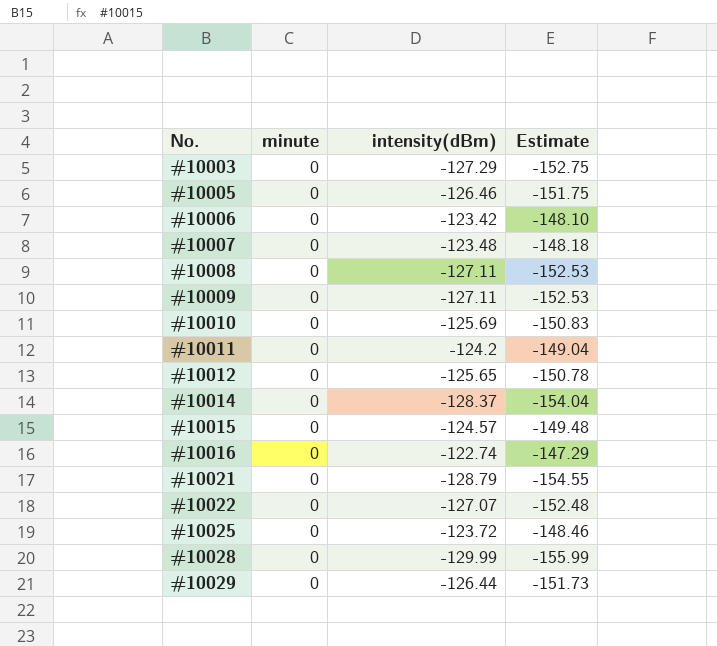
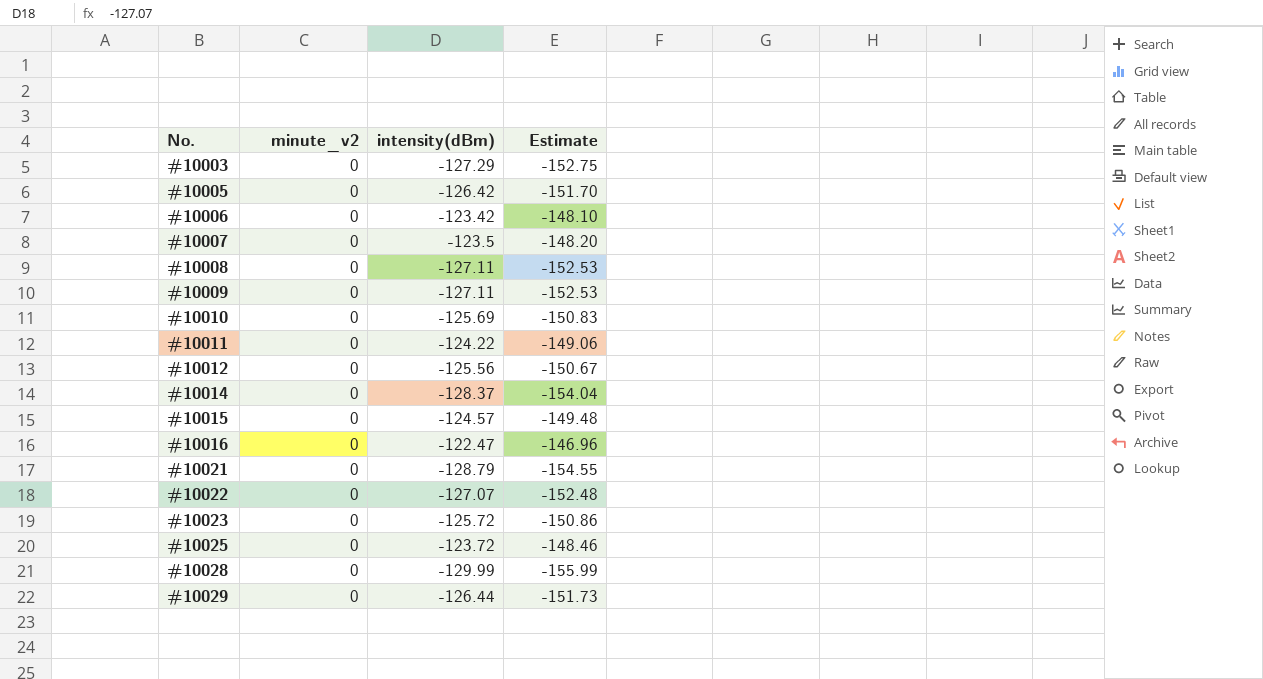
column name: minute -> minute_v2
#10005 | intensity(dBm): -126.46 -> -126.42
#10005 | Estimate: -151.75 -> -151.70
#10007 | intensity(dBm): -123.48 -> -123.5
#10007 | Estimate: -148.18 -> -148.20
#10011 | intensity(dBm): -124.2 -> -124.22
#10011 | Estimate: -149.04 -> -149.06
#10012 | intensity(dBm): -125.65 -> -125.56
#10012 | Estimate: -150.78 -> -150.67
#10016 | intensity(dBm): -122.74 -> -122.47
#10016 | Estimate: -147.29 -> -146.96
row #10023: none -> 0 | -125.72 | -150.86

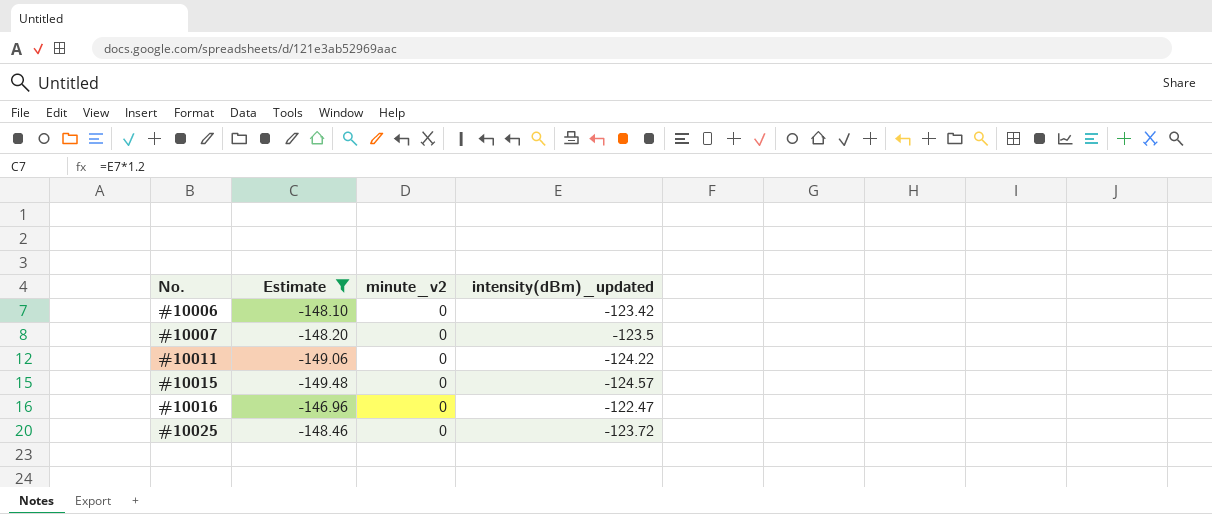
filter: none -> Estimate >= -149.48
column Estimate | position: 4 -> 2
column name: intensity(dBm) -> intensity(dBm)_updated

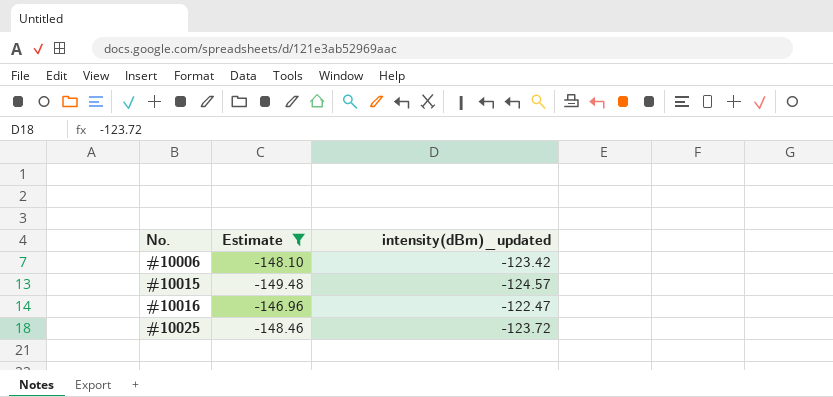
column minute_v2 | position: 3 -> none
row #10007: -148.20 | 0 | -123.5 -> none
row #10011: -149.06 | 0 | -124.22 -> none

